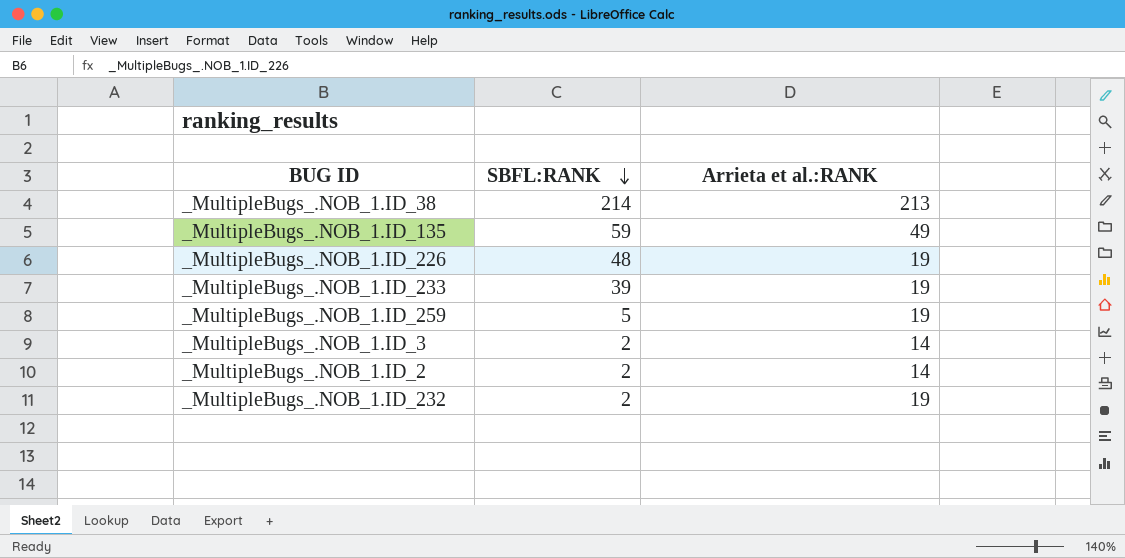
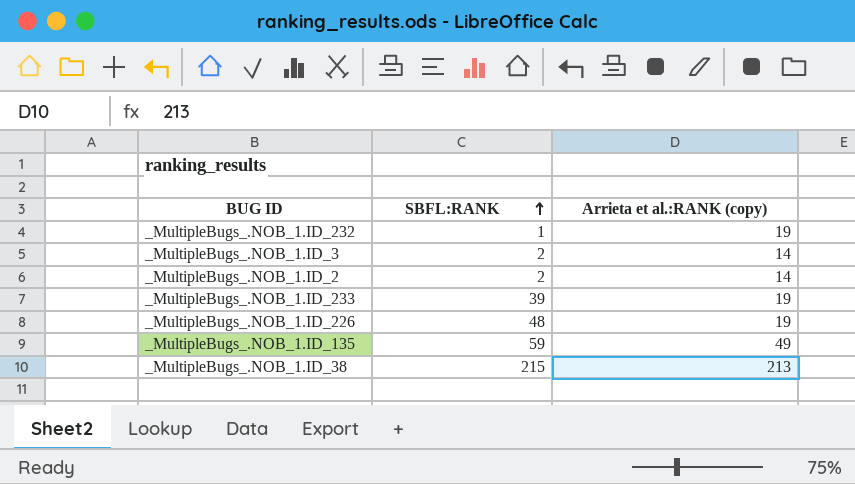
row order: SBFL:RANK descending -> SBFL:RANK ascending
column name: Arrieta et al.:RANK -> Arrieta et al.:RANK (copy)
row _MultipleBugs_.NOB_1.ID_259: 5 | 19 -> none
_MultipleBugs_.NOB_1.ID_232 | SBFL:RANK: 2 -> 1
_MultipleBugs_.NOB_1.ID_38 | SBFL:RANK: 214 -> 215

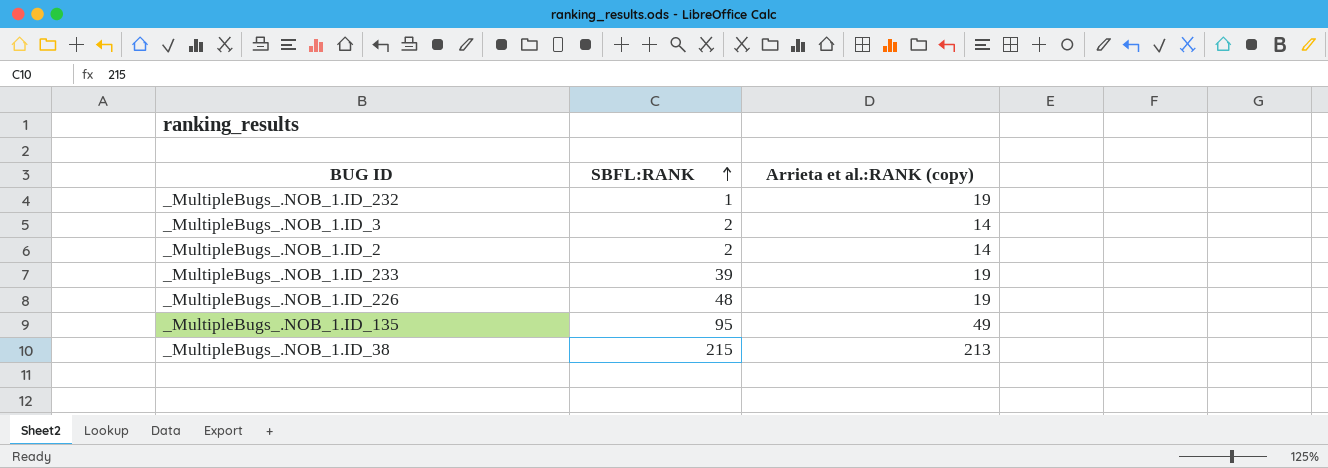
_MultipleBugs_.NOB_1.ID_135 | SBFL:RANK: 59 -> 95

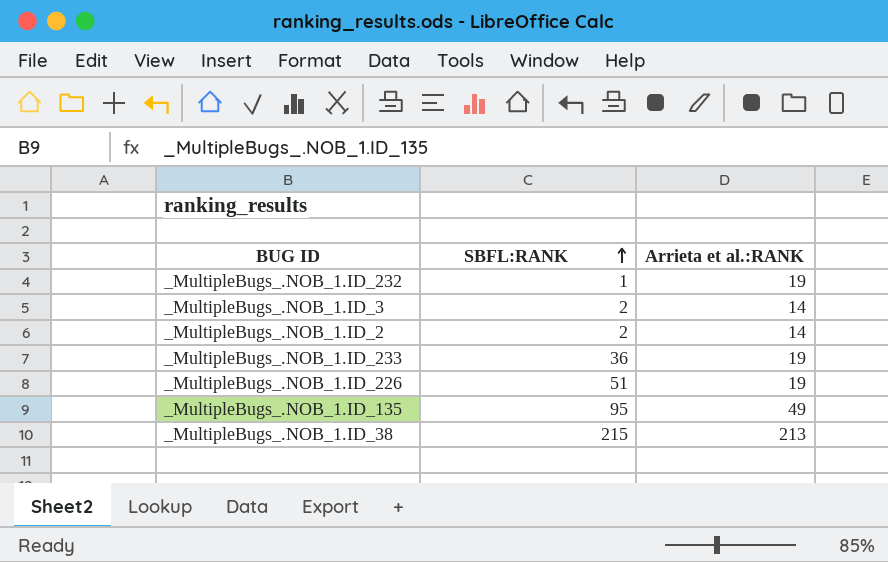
column name: Arrieta et al.:RANK (copy) -> Arrieta et al.:RANK
_MultipleBugs_.NOB_1.ID_233 | SBFL:RANK: 39 -> 36
_MultipleBugs_.NOB_1.ID_226 | SBFL:RANK: 48 -> 51

